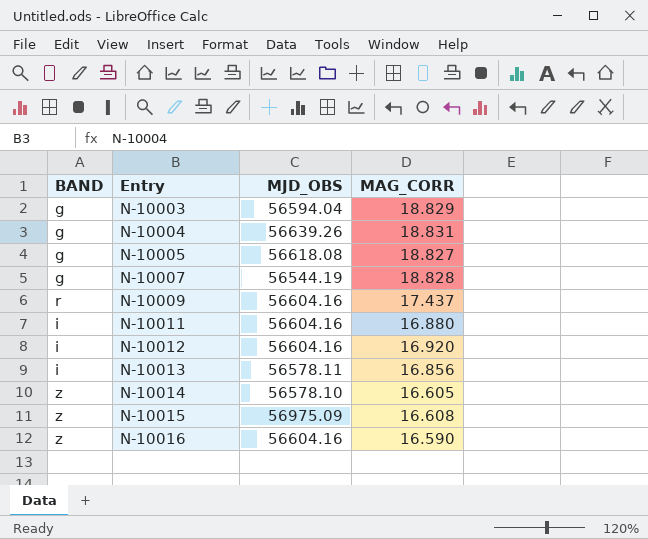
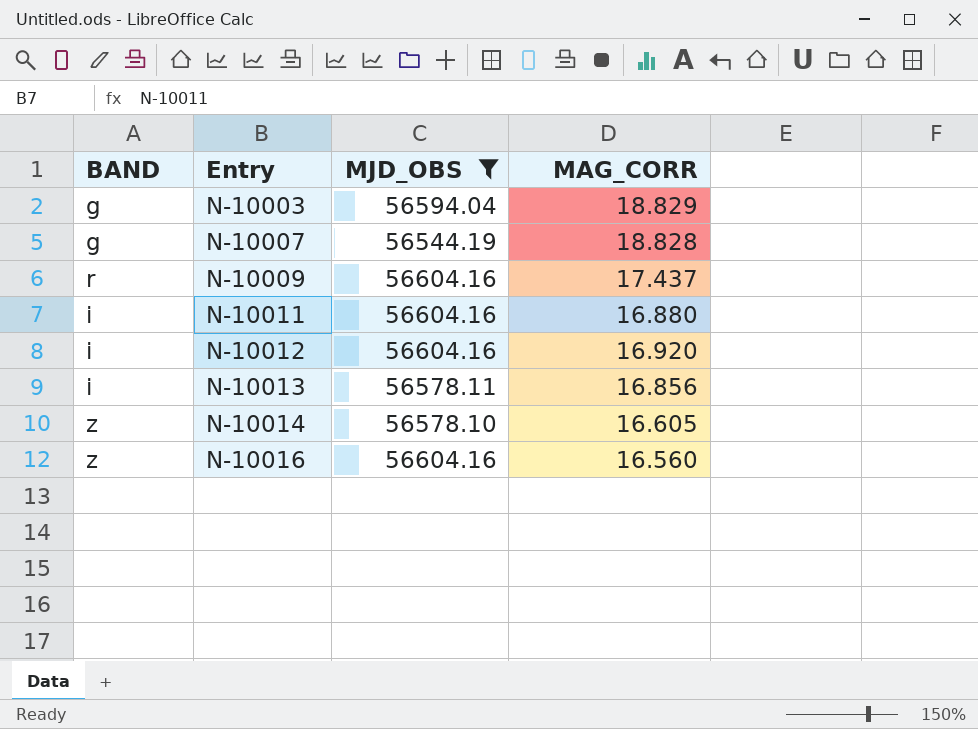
filter: none -> MJD_OBS <= 56604.16
N-10016 | MAG_CORR: 16.590 -> 16.560

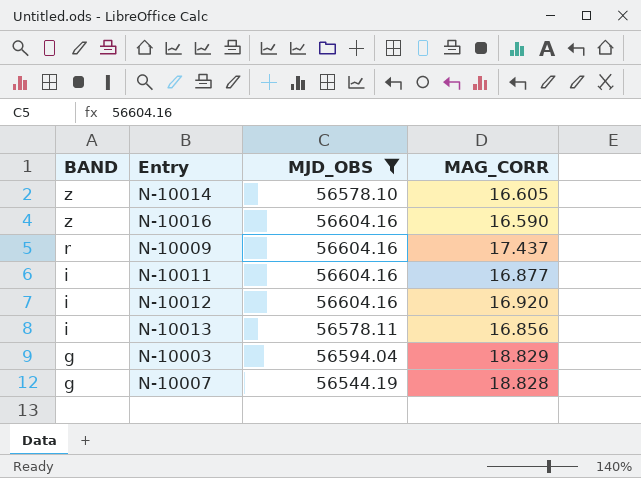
row order: Entry ascending -> BAND descending
N-10016 | MAG_CORR: 16.560 -> 16.590
N-10011 | MAG_CORR: 16.880 -> 16.877

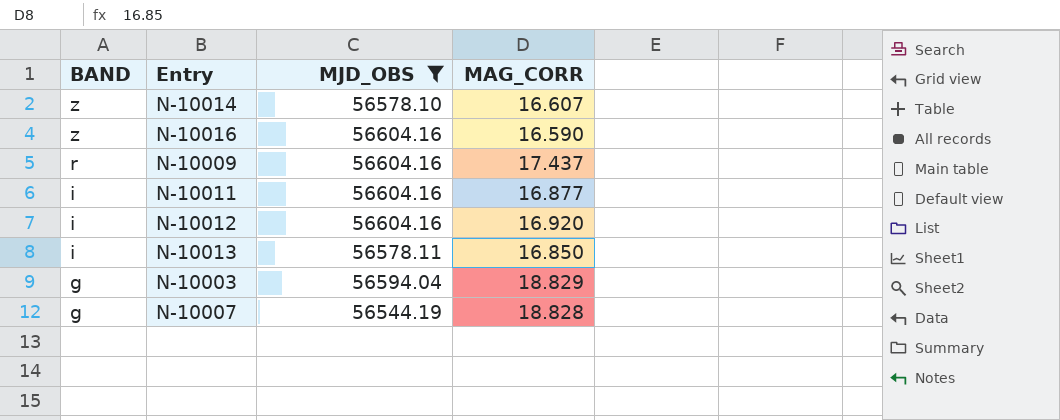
N-10014 | MAG_CORR: 16.605 -> 16.607
N-10013 | MAG_CORR: 16.856 -> 16.850

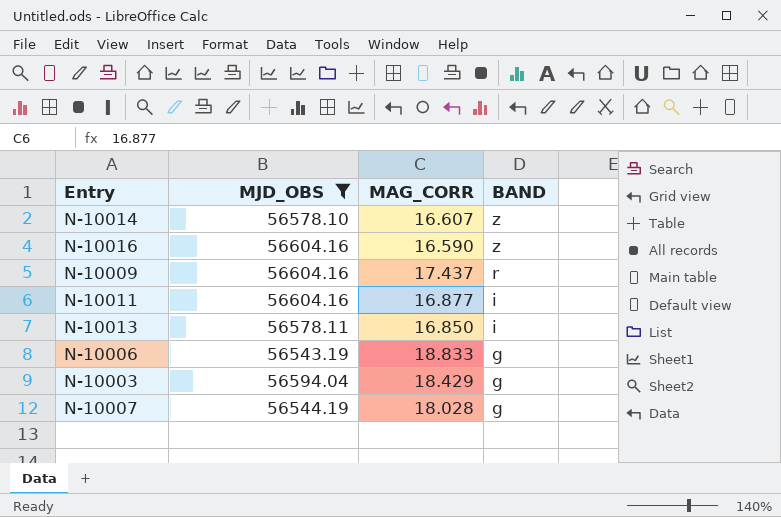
column BAND | position: 1 -> 4
row N-10012: i | 56604.16 | 16.920 -> none
row N-10006: none -> 56543.19 | 18.833 | g
N-10003 | MAG_CORR: 18.829 -> 18.429
N-10007 | MAG_CORR: 18.828 -> 18.028

